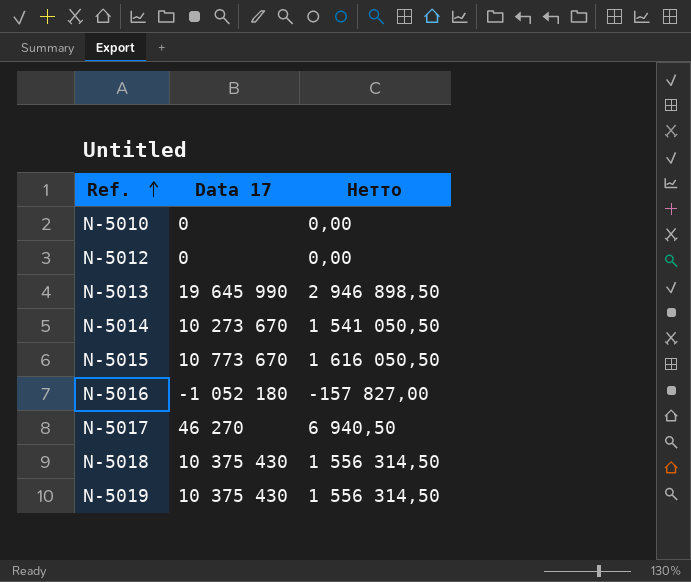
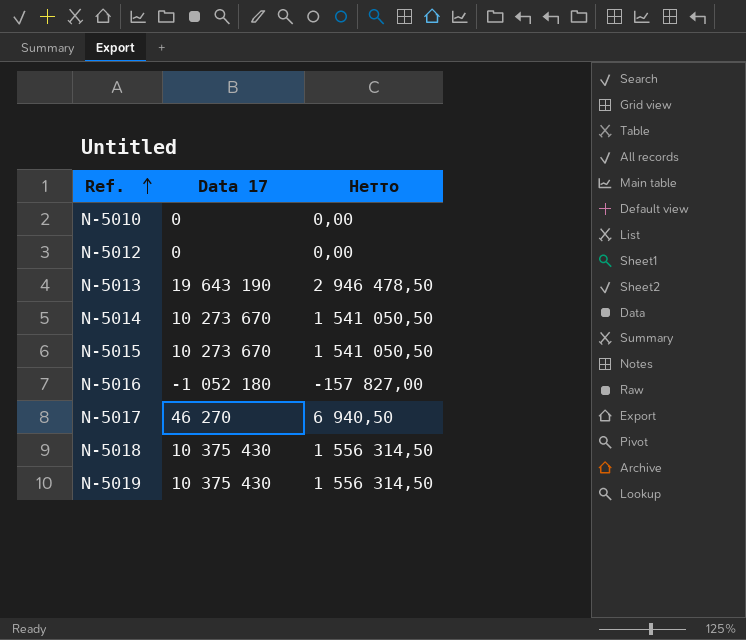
N-5013 | Data 17: 19 645 990 -> 19 643 190
N-5013 | Нетто: 2 946 898,50 -> 2 946 478,50
N-5015 | Data 17: 10 773 670 -> 10 273 670
N-5015 | Нетто: 1 616 050,50 -> 1 541 050,50

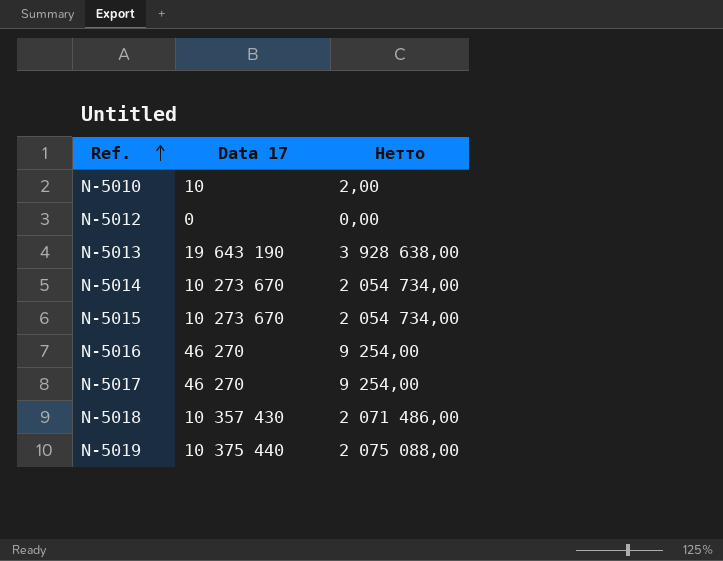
column Нетто | formula: [Data 17] * 0,15 -> [Data 17] * 0,2
N-5010 | Data 17: 0 -> 10
N-5016 | Data 17: -1 052 180 -> 46 270
N-5018 | Data 17: 10 375 430 -> 10 357 430
N-5019 | Data 17: 10 375 430 -> 10 375 440

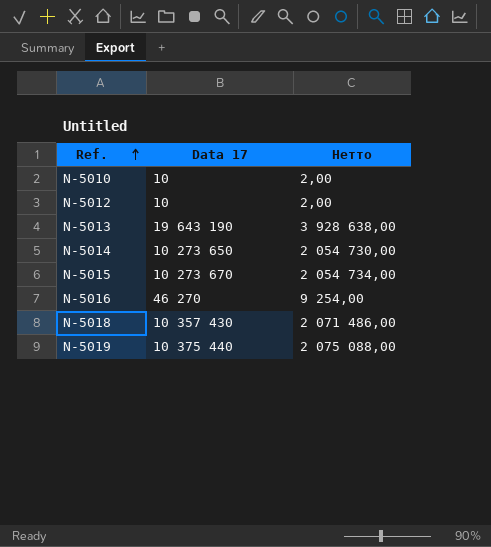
row N-5017: 46 270 | 9 254,00 -> none
N-5012 | Data 17: 0 -> 10
N-5012 | Нетто: 0,00 -> 2,00
N-5014 | Data 17: 10 273 670 -> 10 273 650
N-5014 | Нетто: 2 054 734,00 -> 2 054 730,00

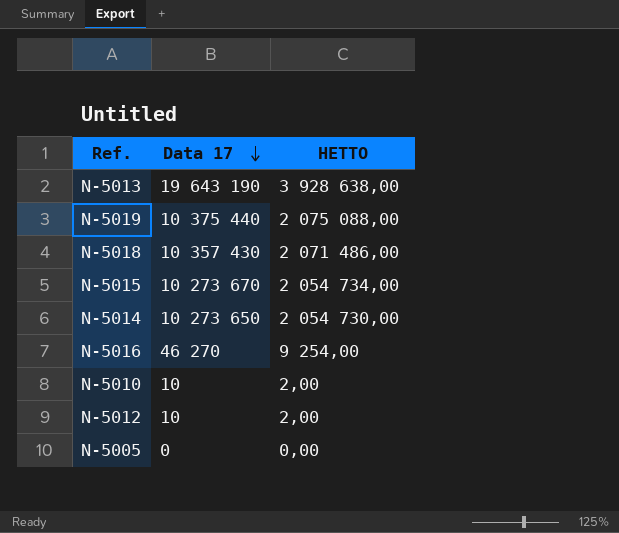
row order: Ref. ascending -> Data 17 descending
column name: Нетто -> НЕТТО
row N-5005: none -> 0 | 0,00

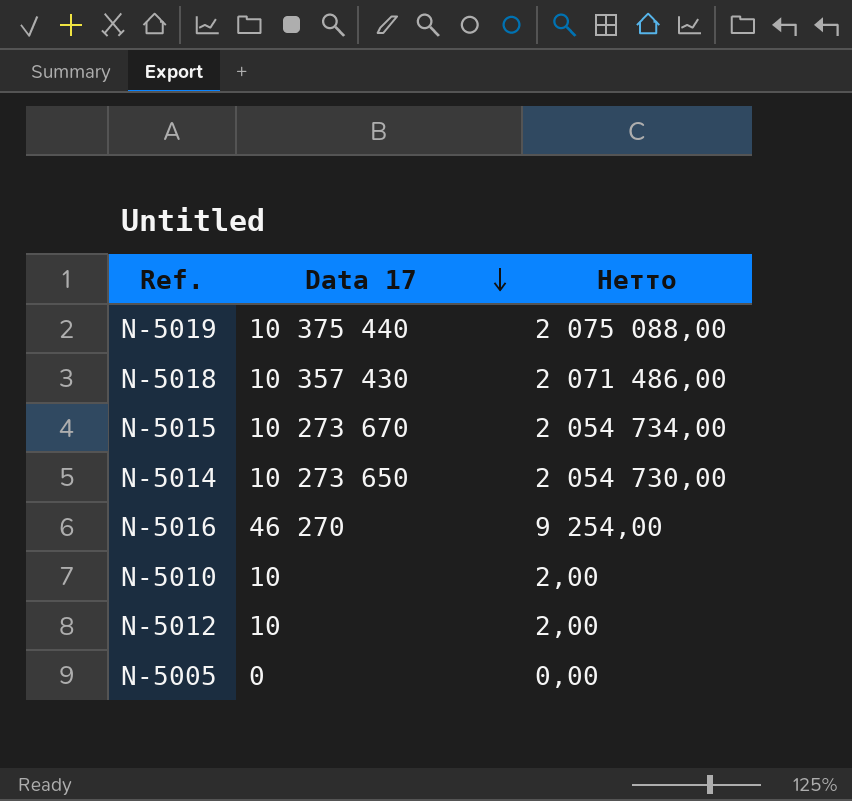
column name: НЕТТО -> Нетто
row N-5013: 19 643 190 | 3 928 638,00 -> none

